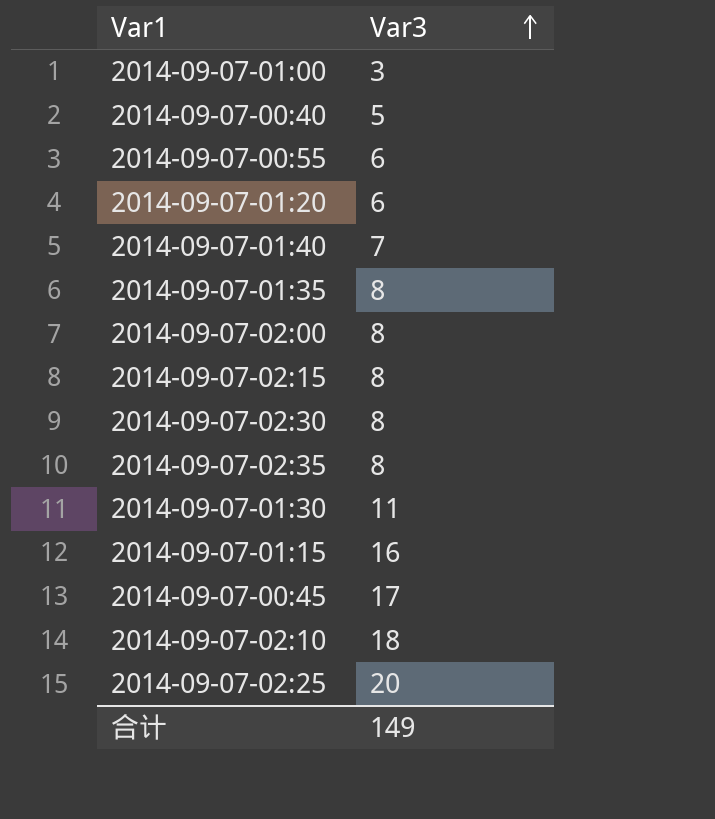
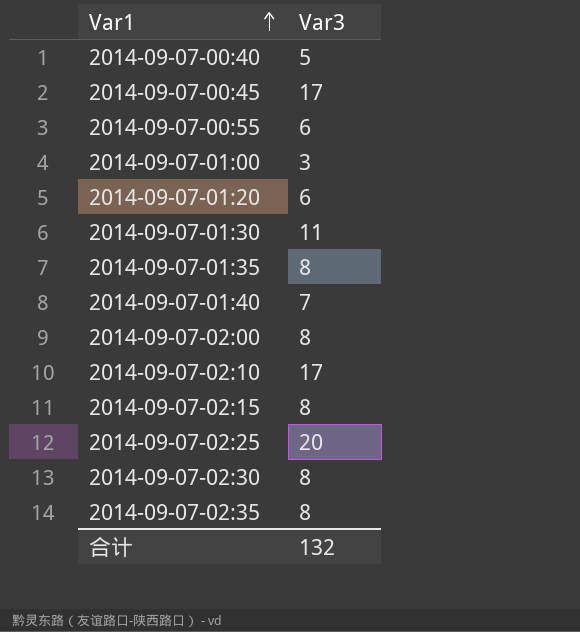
row order: Var3 ascending -> Var1 ascending
row 2014-09-07-01:15: 16 -> none
2014-09-07-02:10 | Var3: 18 -> 17
合计 | Var3: 149 -> 132

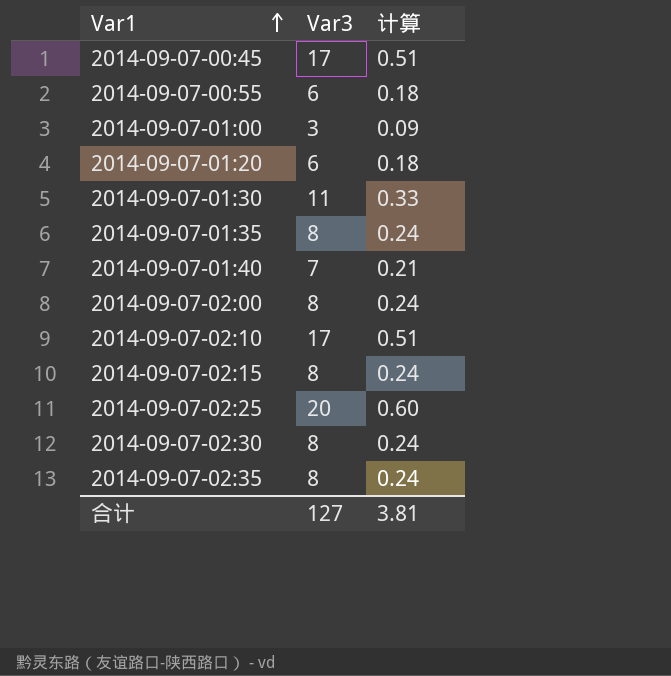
column 计算 | formula: none -> [Var3] * 0.03
row 2014-09-07-00:40: 5 -> none
合计 | Var3: 132 -> 127

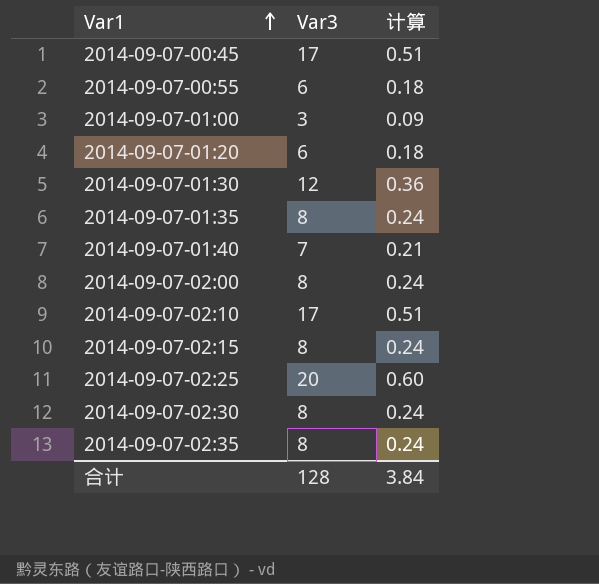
2014-09-07-01:30 | Var3: 11 -> 12
2014-09-07-01:30 | 计算: 0.33 -> 0.36
合计 | Var3: 127 -> 128
合计 | 计算: 3.81 -> 3.84

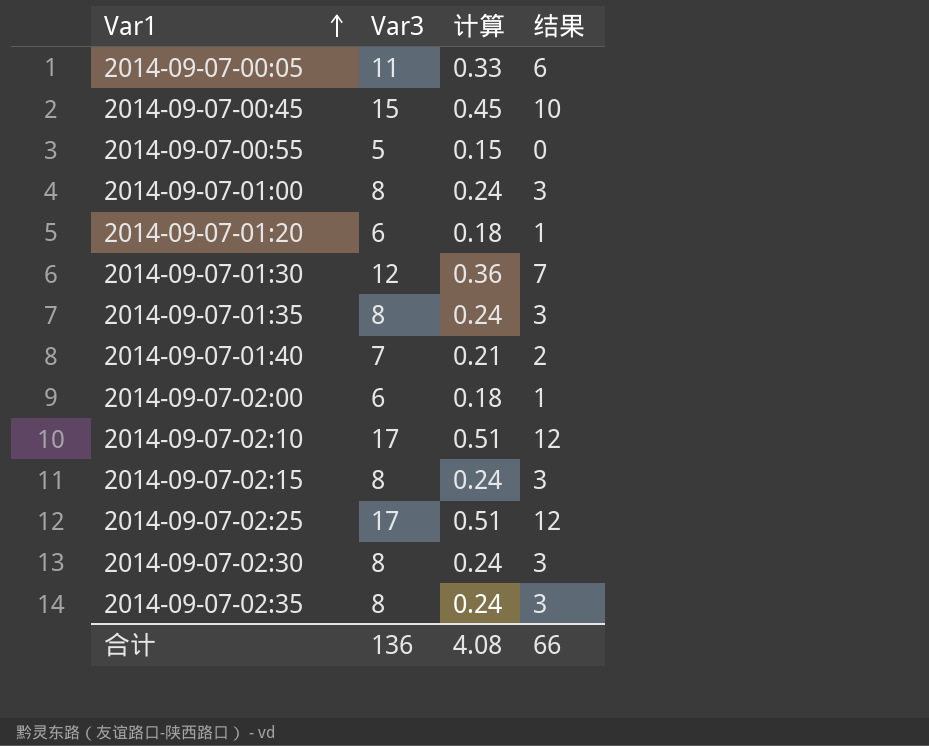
column 结果 | formula: none -> [Var3] - 5
row 2014-09-07-00:05: none -> 11 | 0.33 | 6
2014-09-07-00:45 | Var3: 17 -> 15
2014-09-07-00:45 | 计算: 0.51 -> 0.45
2014-09-07-00:55 | Var3: 6 -> 5
2014-09-07-00:55 | 计算: 0.18 -> 0.15
2014-09-07-01:00 | Var3: 3 -> 8
2014-09-07-01:00 | 计算: 0.09 -> 0.24
2014-09-07-02:00 | Var3: 8 -> 6
2014-09-07-02:00 | 计算: 0.24 -> 0.18
2014-09-07-02:25 | Var3: 20 -> 17
2014-09-07-02:25 | 计算: 0.60 -> 0.51
合计 | Var3: 128 -> 136
合计 | 计算: 3.84 -> 4.08

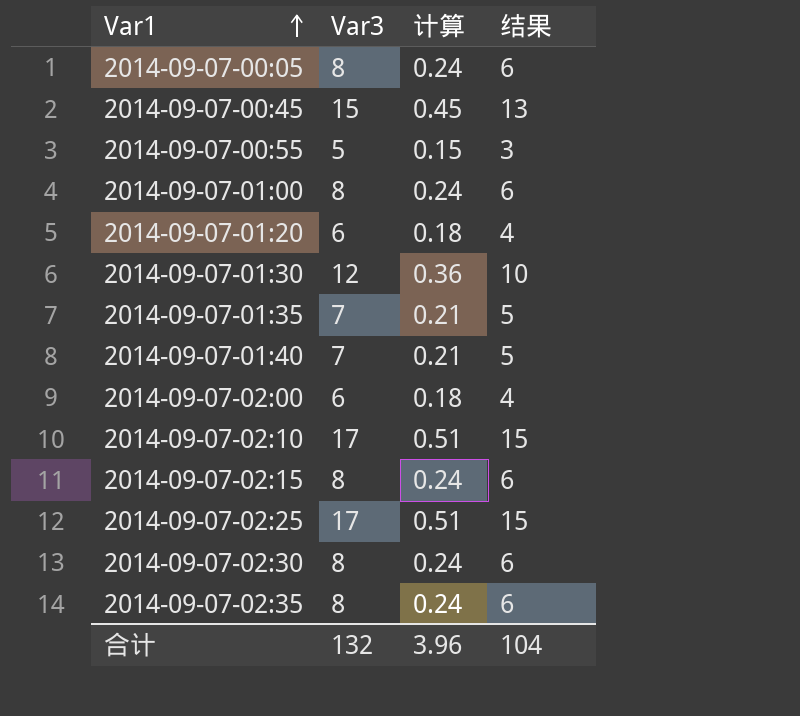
column 结果 | formula: [Var3] - 5 -> [Var3] - 2
2014-09-07-00:05 | Var3: 11 -> 8
2014-09-07-00:05 | 计算: 0.33 -> 0.24
2014-09-07-01:35 | Var3: 8 -> 7
2014-09-07-01:35 | 计算: 0.24 -> 0.21
合计 | Var3: 136 -> 132
合计 | 计算: 4.08 -> 3.96
合计 | 结果: 66 -> 104

